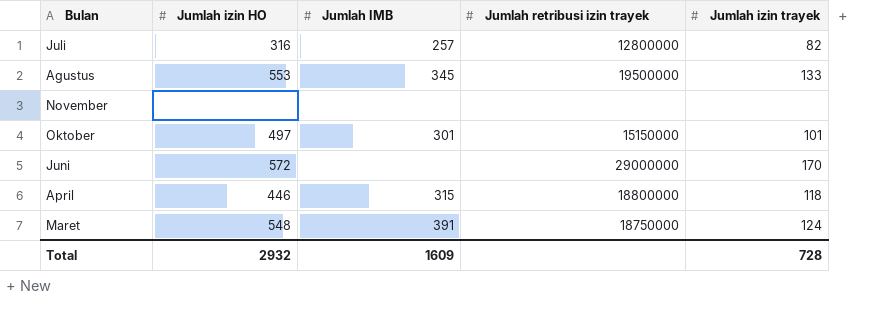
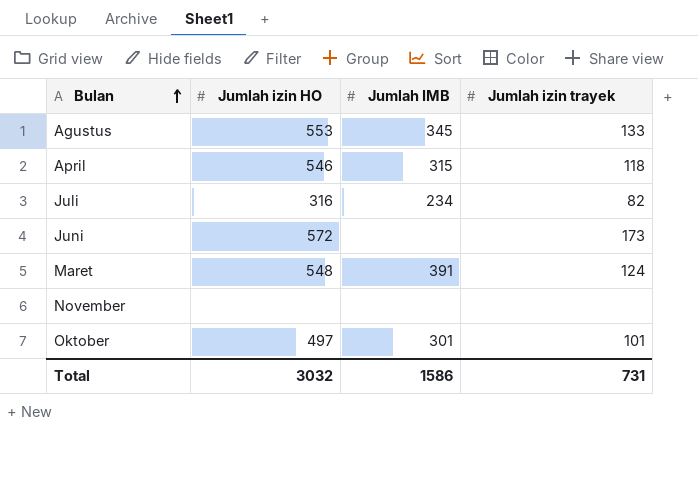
row order: none -> Bulan ascending
column Jumlah retribusi izin trayek | position: 4 -> none
April | Jumlah izin HO: 446 -> 546
Juli | Jumlah IMB: 257 -> 234
Juni | Jumlah izin trayek: 170 -> 173
Total | Jumlah izin HO: 2932 -> 3032
Total | Jumlah IMB: 1609 -> 1586
Total | Jumlah izin trayek: 728 -> 731

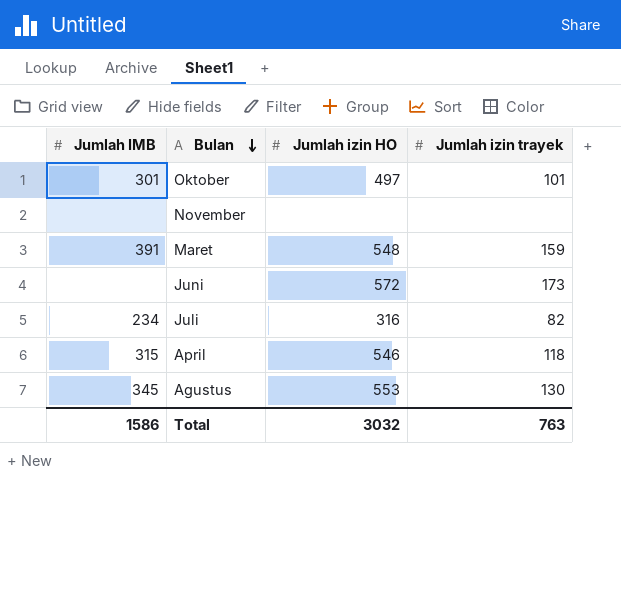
row order: Bulan ascending -> Bulan descending
column Jumlah IMB | position: 3 -> 1
Maret | Jumlah izin trayek: 124 -> 159
Agustus | Jumlah izin trayek: 133 -> 130
Total | Jumlah izin trayek: 731 -> 763

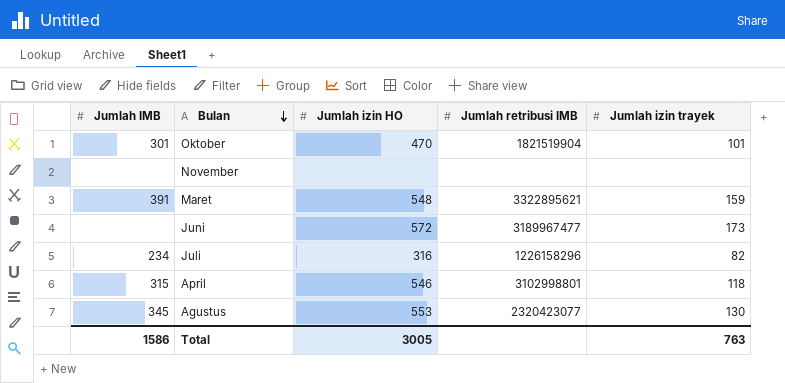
column Jumlah retribusi IMB | position: none -> 4
Oktober | Jumlah izin HO: 497 -> 470
Total | Jumlah izin HO: 3032 -> 3005

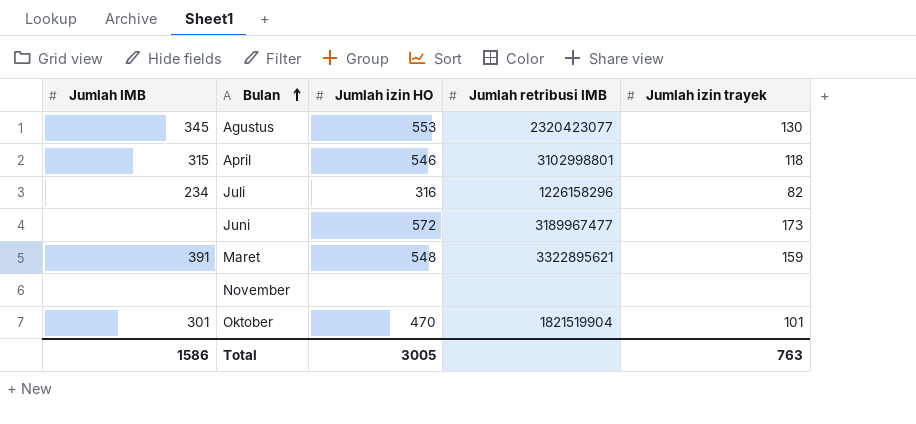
row order: Bulan descending -> Bulan ascending

